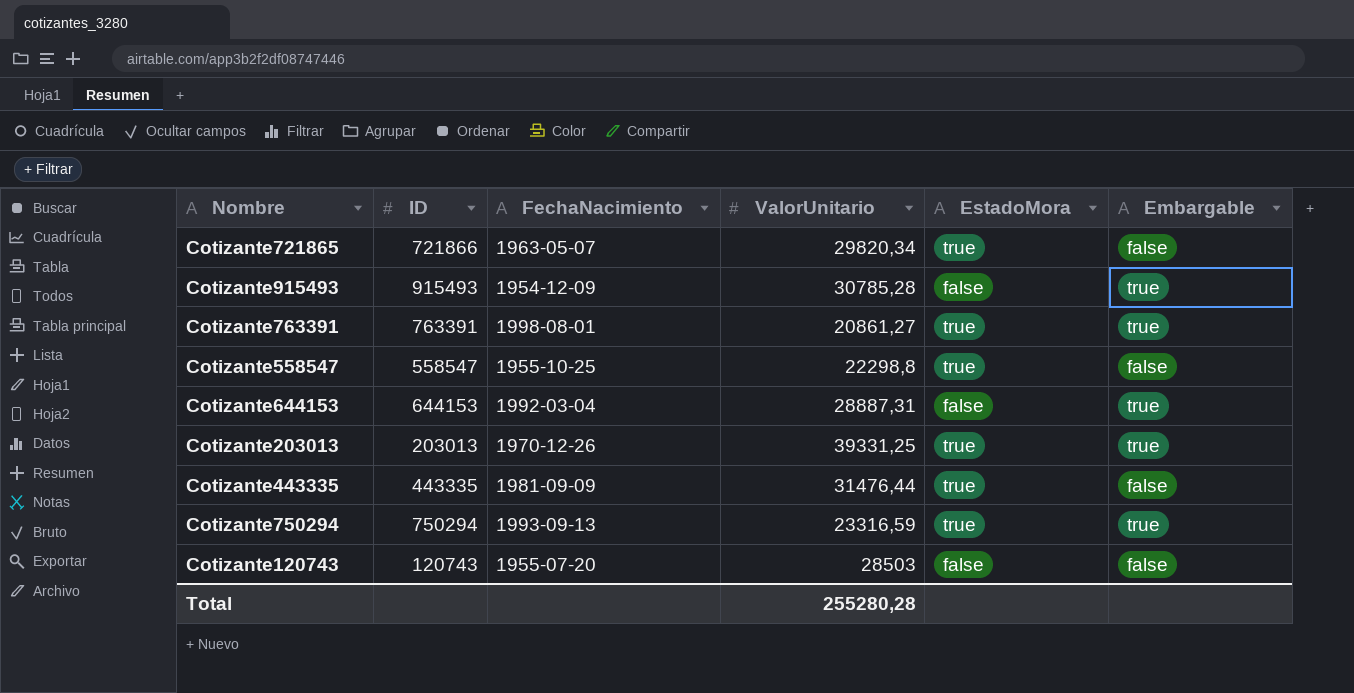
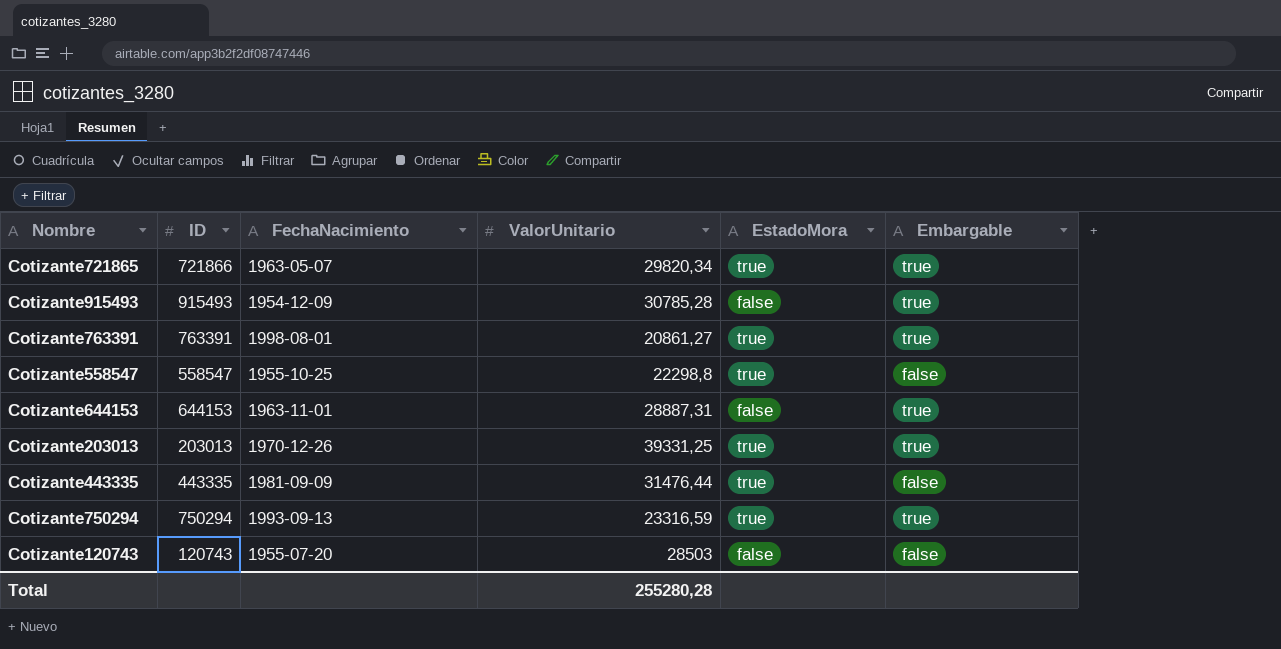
Cotizante721865 | Embargable: false -> true
Cotizante644153 | FechaNacimiento: 1992-03-04 -> 1963-11-01

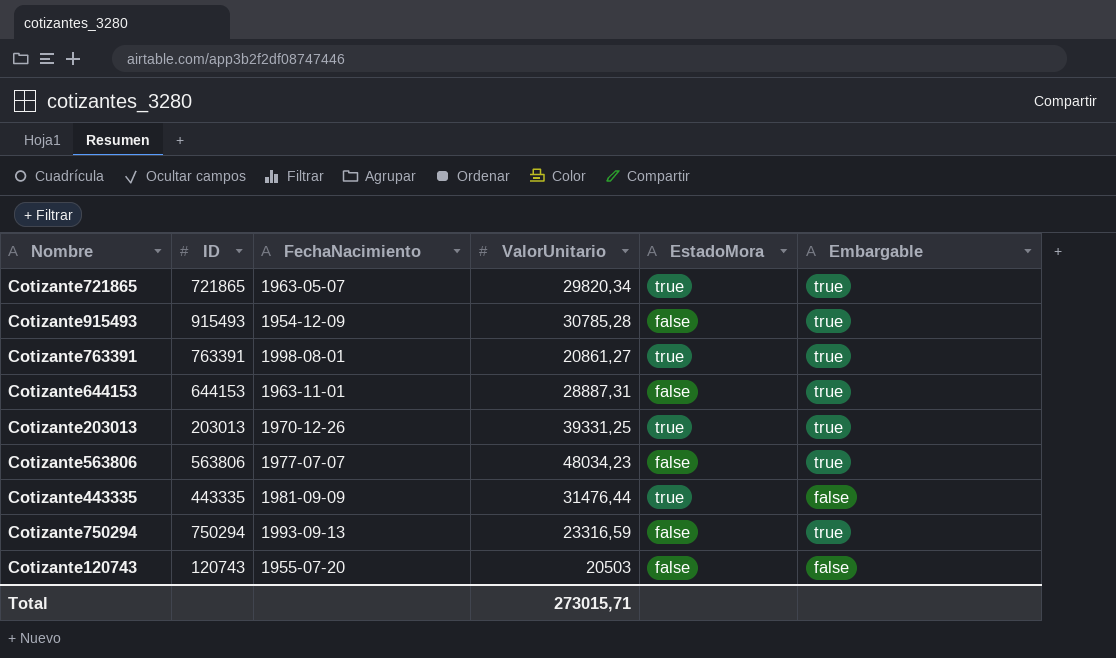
row Cotizante558547: 558547 | 1955-10-25 | 22298,8 | true | false -> none
Cotizante721865 | ID: 721866 -> 721865
row Cotizante563806: none -> 563806 | 1977-07-07 | 48034,23 | false | true
Cotizante750294 | EstadoMora: true -> false
Cotizante120743 | ValorUnitario: 28503 -> 20503
Total | ValorUnitario: 255280,28 -> 273015,71

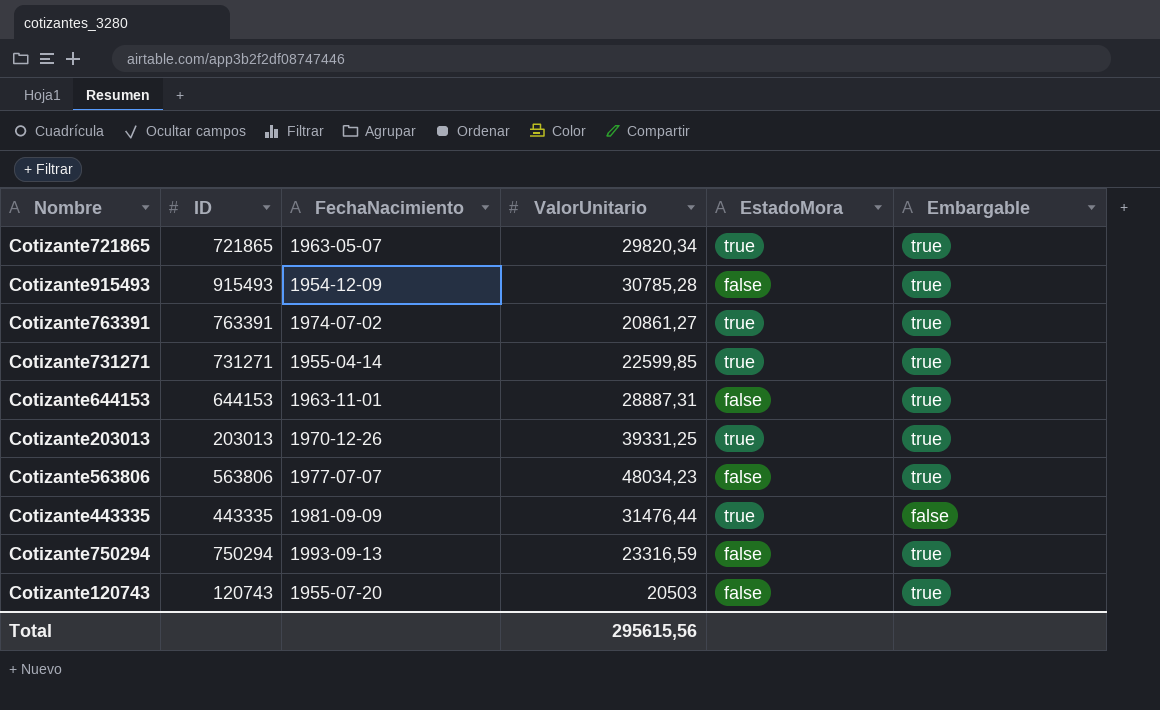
Cotizante763391 | FechaNacimiento: 1998-08-01 -> 1974-07-02
row Cotizante731271: none -> 731271 | 1955-04-14 | 22599,85 | true | true
Cotizante120743 | Embargable: false -> true
Total | ValorUnitario: 273015,71 -> 295615,56

